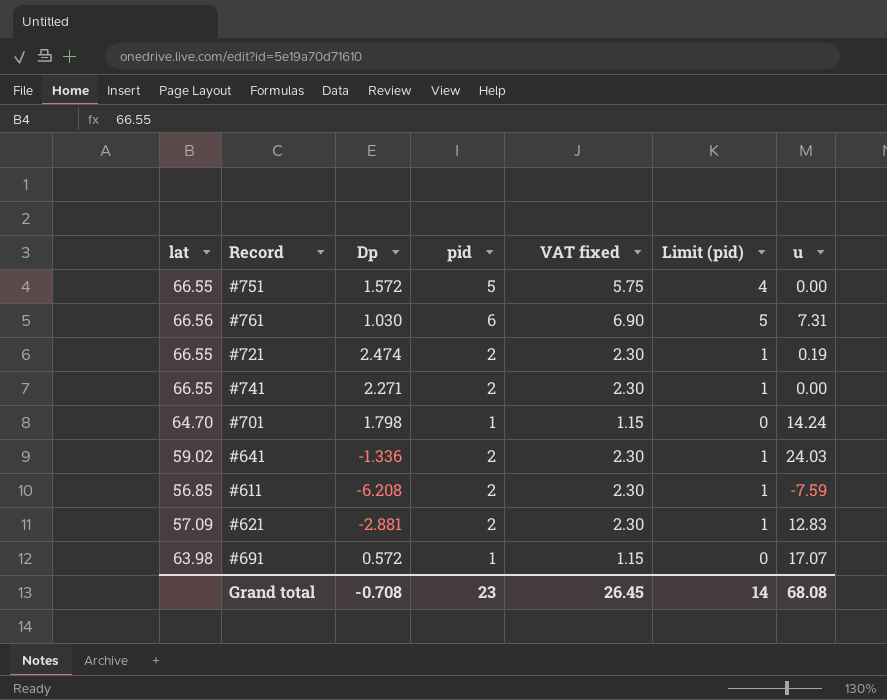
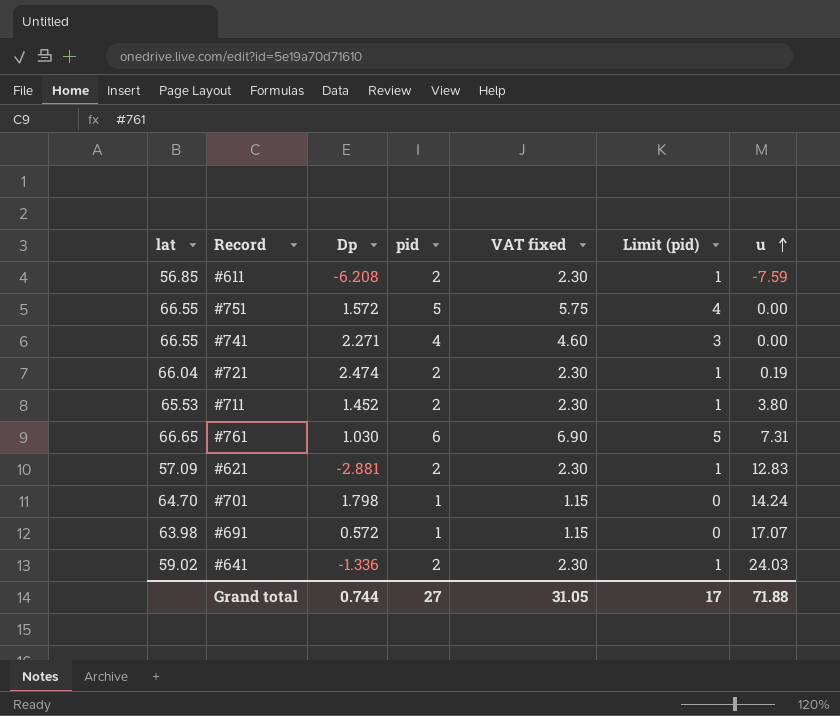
row order: none -> u ascending
#741 | pid: 2 -> 4
#741 | VAT fixed: 2.30 -> 4.60
#741 | Limit (pid): 1 -> 3
#721 | lat: 66.55 -> 66.04
row #711: none -> 65.53 | 1.452 | 2 | 2.30 | 1 | 3.80
#761 | lat: 66.56 -> 66.65
Grand total | Dp: -0.708 -> 0.744
Grand total | pid: 23 -> 27
Grand total | VAT fixed: 26.45 -> 31.05
Grand total | Limit (pid): 14 -> 17
Grand total | u: 68.08 -> 71.88

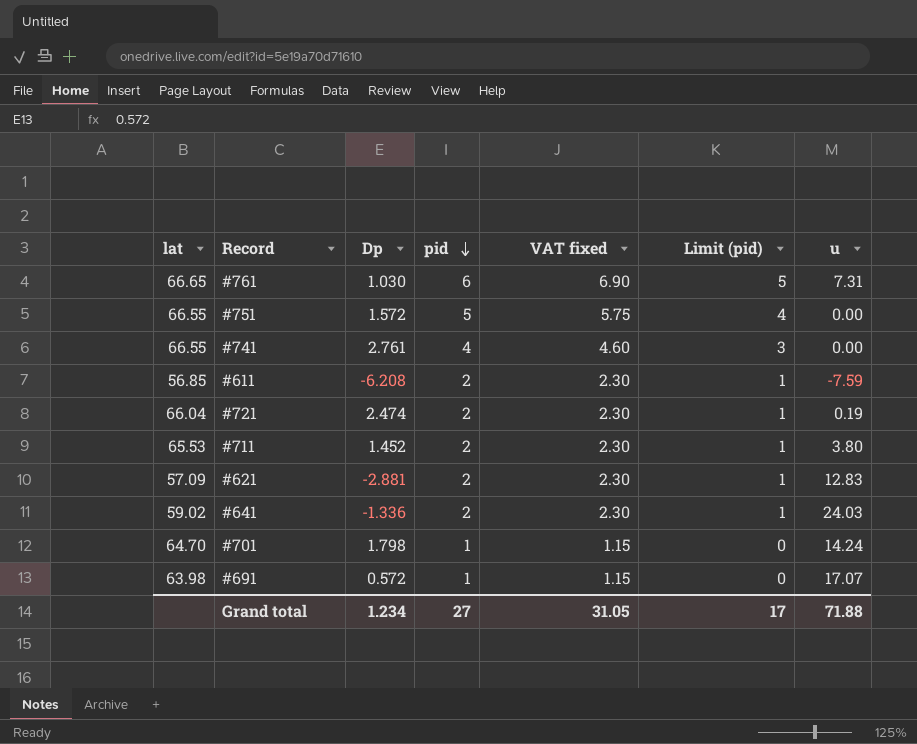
row order: u ascending -> pid descending
#741 | Dp: 2.271 -> 2.761
Grand total | Dp: 0.744 -> 1.234

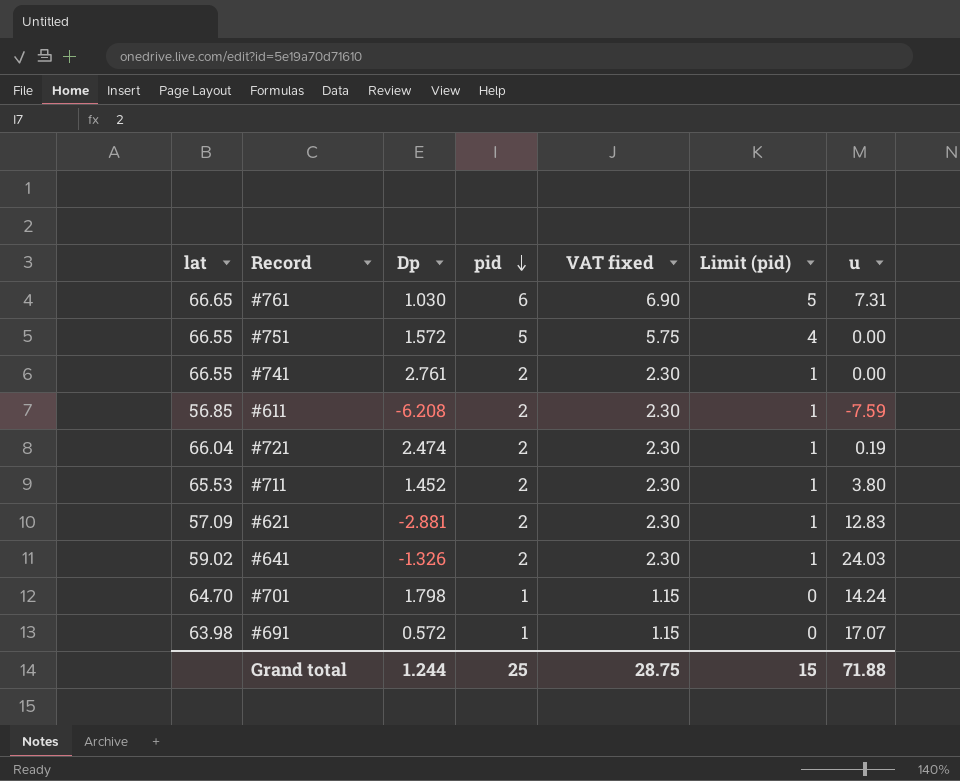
#741 | pid: 4 -> 2
#741 | VAT fixed: 4.60 -> 2.30
#741 | Limit (pid): 3 -> 1
#641 | Dp: -1.336 -> -1.326
Grand total | Dp: 1.234 -> 1.244
Grand total | pid: 27 -> 25
Grand total | VAT fixed: 31.05 -> 28.75
Grand total | Limit (pid): 17 -> 15

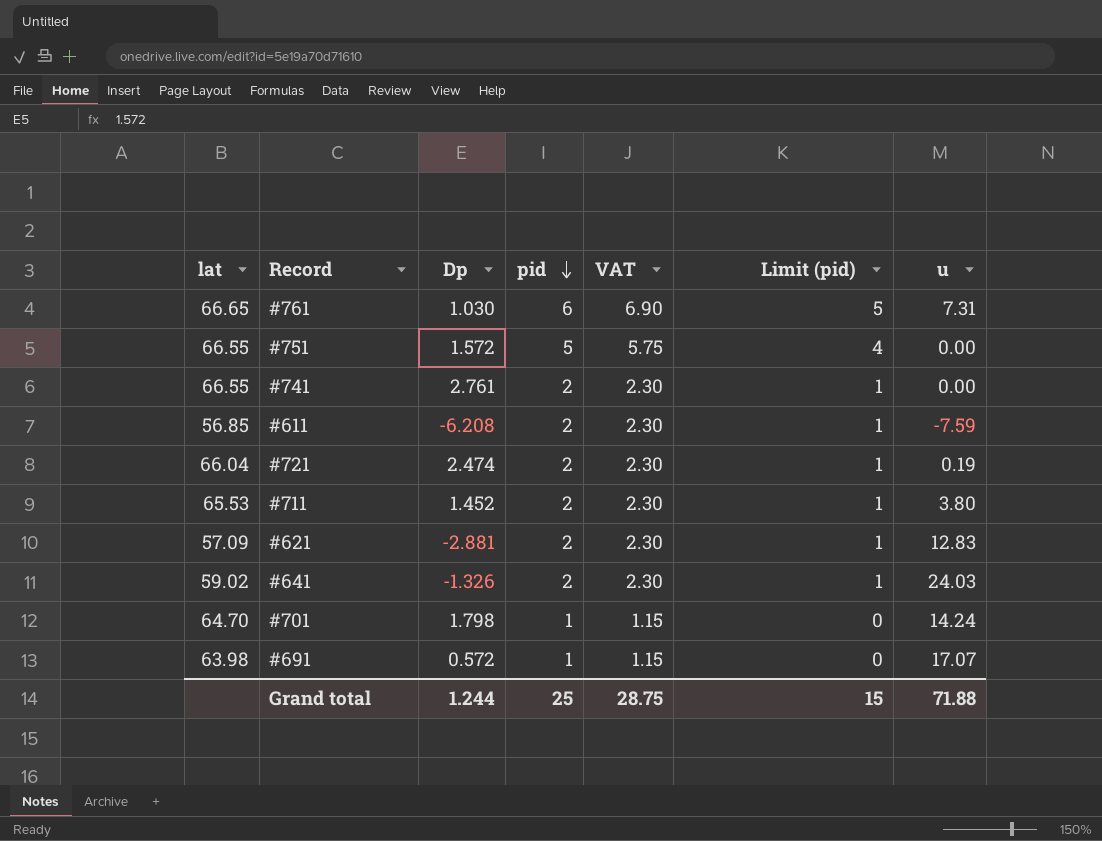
column name: VAT fixed -> VAT

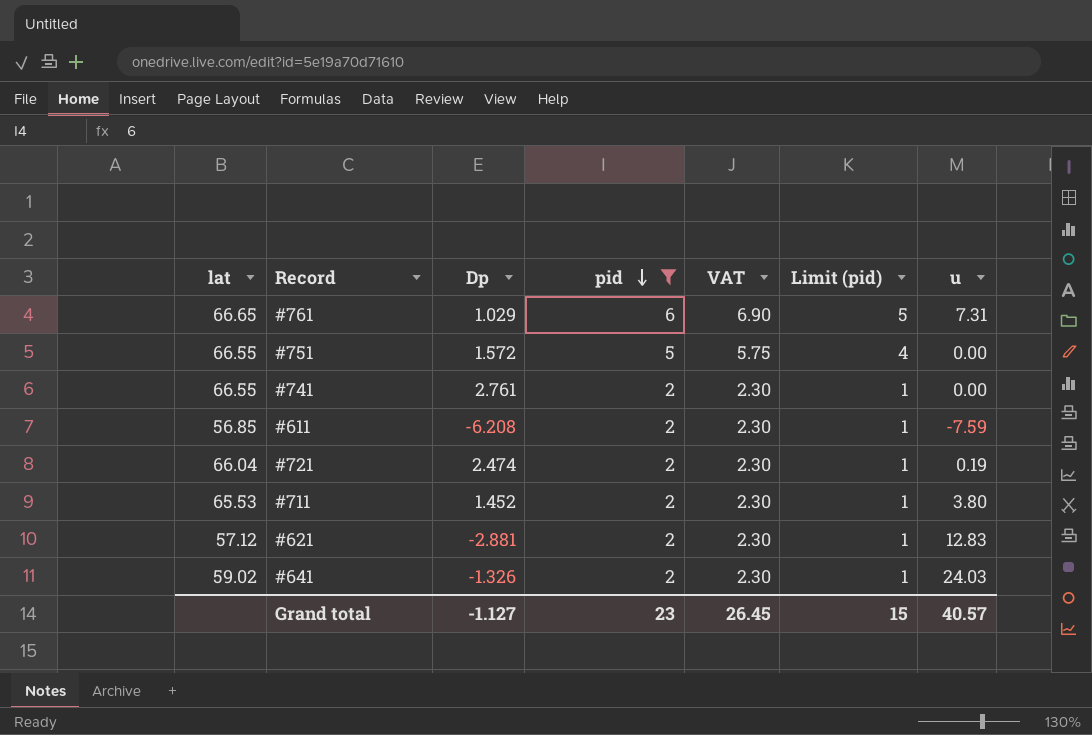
filter: none -> pid != 1
#761 | Dp: 1.030 -> 1.029
#621 | lat: 57.09 -> 57.12
Grand total | Dp: 1.244 -> -1.127
Grand total | pid: 25 -> 23
Grand total | VAT: 28.75 -> 26.45
Grand total | u: 71.88 -> 40.57

